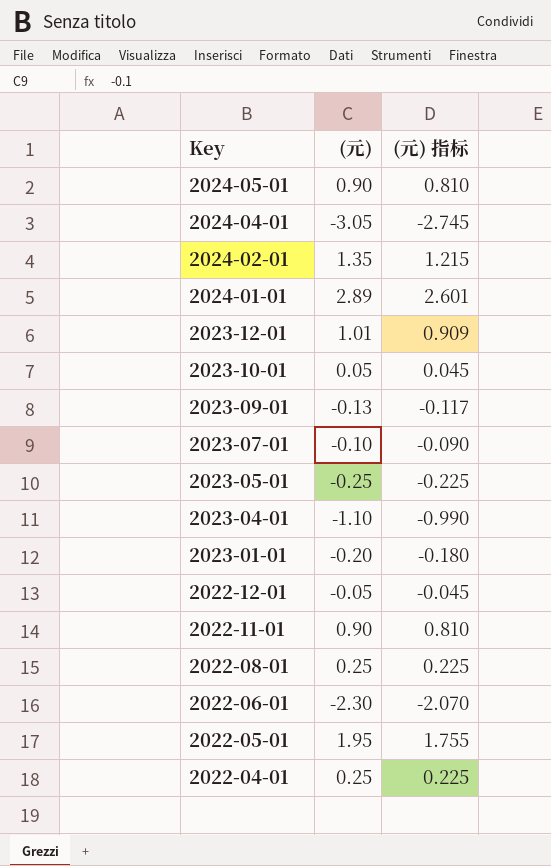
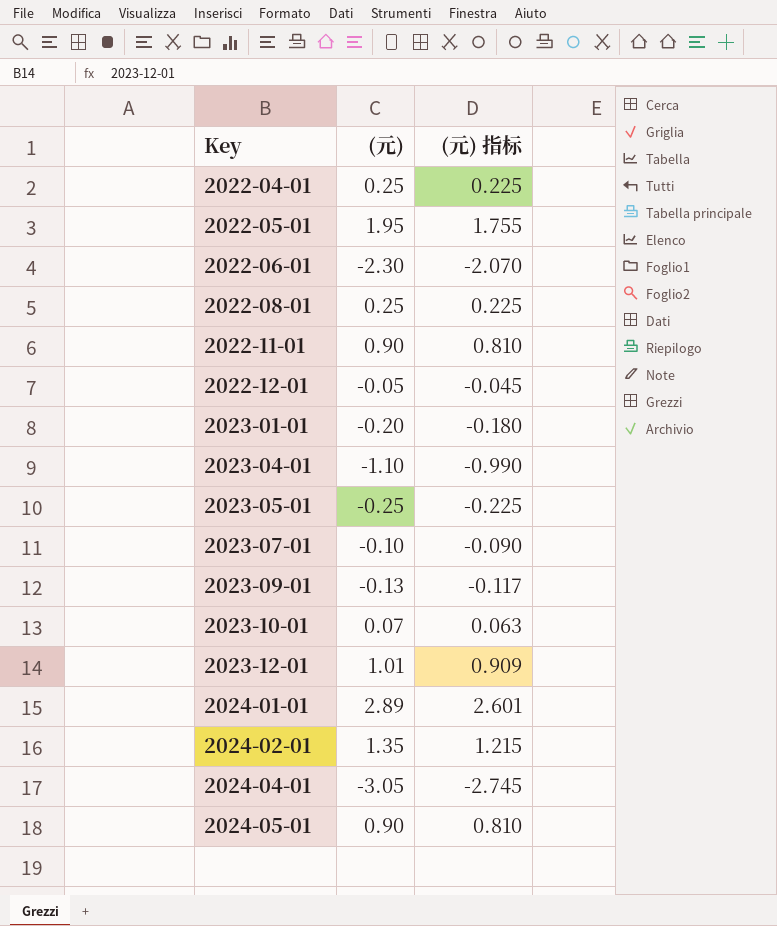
row order: Key descending -> Key ascending
2023-10-01 | (元): 0.05 -> 0.07
2023-10-01 | (元) 指标: 0.045 -> 0.063

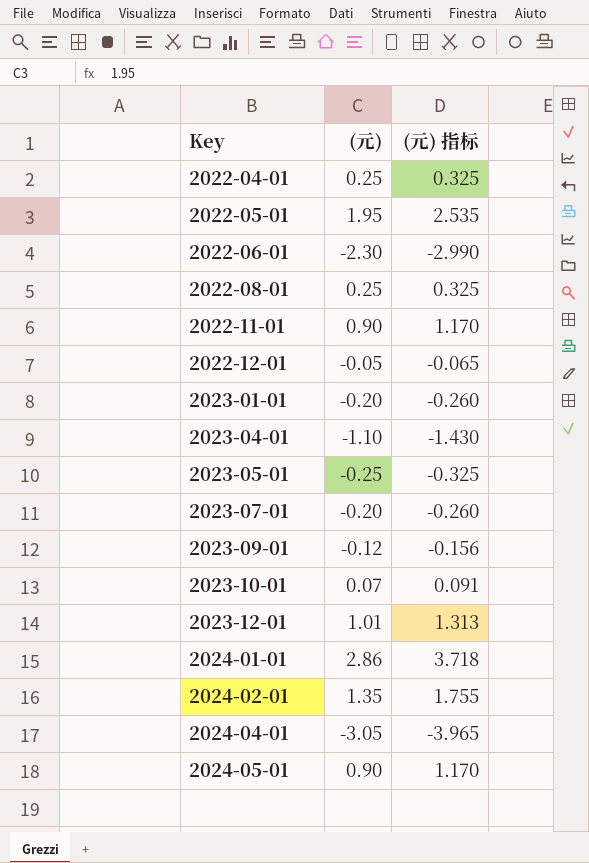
column (元) 指标 | formula: [(元)] * 0.9 -> [(元)] * 1.3
2023-07-01 | (元): -0.10 -> -0.20
2023-09-01 | (元): -0.13 -> -0.12
2024-01-01 | (元): 2.89 -> 2.86

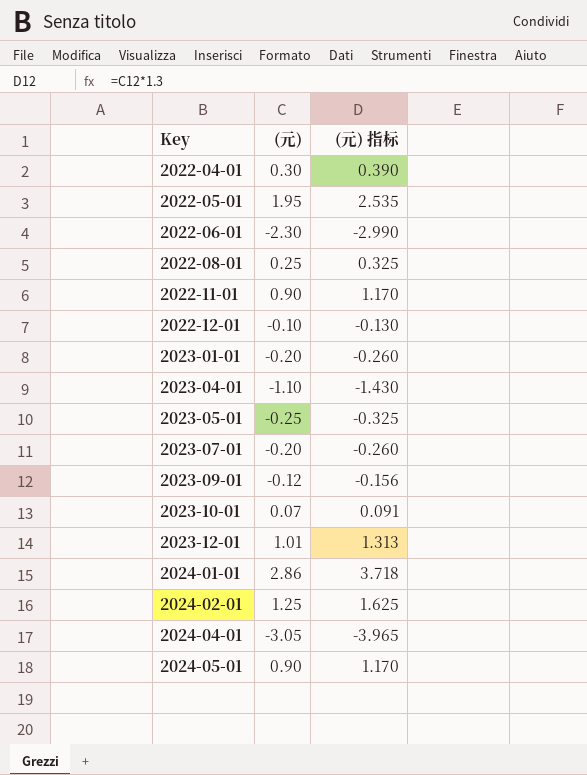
2022-04-01 | (元): 0.25 -> 0.30
2022-04-01 | (元) 指标: 0.325 -> 0.390
2022-12-01 | (元): -0.05 -> -0.10
2022-12-01 | (元) 指标: -0.065 -> -0.130
2024-02-01 | (元): 1.35 -> 1.25
2024-02-01 | (元) 指标: 1.755 -> 1.625

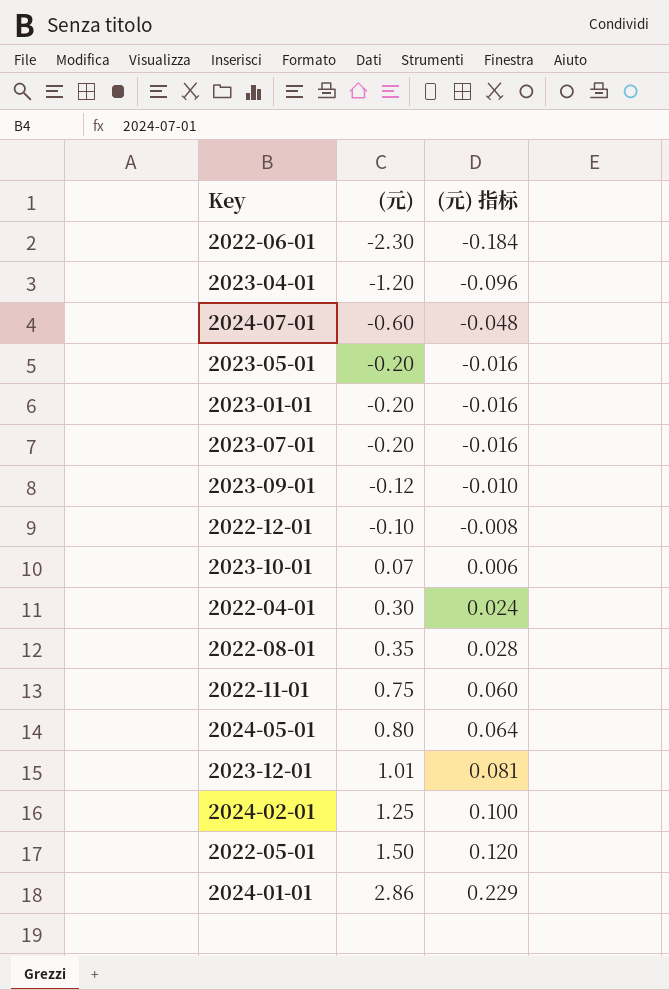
row order: Key ascending -> (元) ascending
column (元) 指标 | formula: [(元)] * 1.3 -> [(元)] * 0.08
row 2024-04-01: -3.05 | -3.965 -> none
2023-04-01 | (元): -1.10 -> -1.20
row 2024-07-01: none -> -0.60 | -0.048
2023-05-01 | (元): -0.25 -> -0.20
2022-08-01 | (元): 0.25 -> 0.35
2022-11-01 | (元): 0.90 -> 0.75
2024-05-01 | (元): 0.90 -> 0.80
2022-05-01 | (元): 1.95 -> 1.50

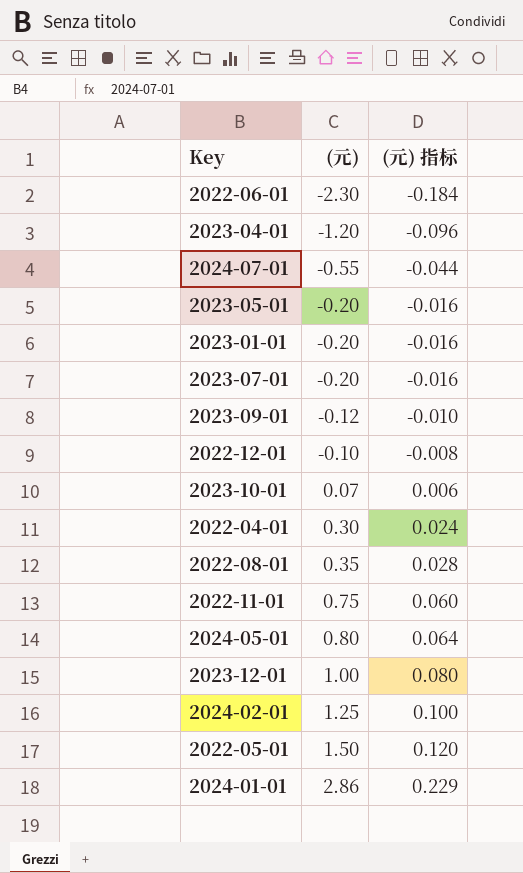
2024-07-01 | (元): -0.60 -> -0.55
2024-07-01 | (元) 指标: -0.048 -> -0.044
2023-12-01 | (元): 1.01 -> 1.00
2023-12-01 | (元) 指标: 0.081 -> 0.080

